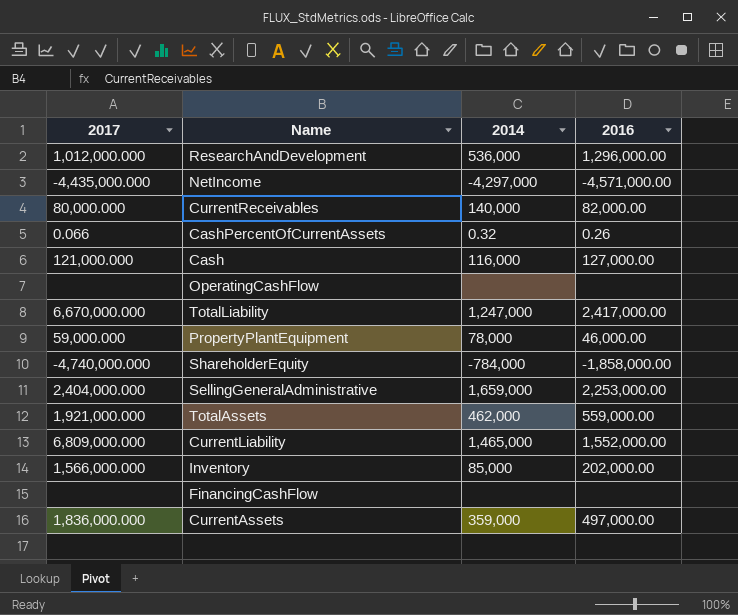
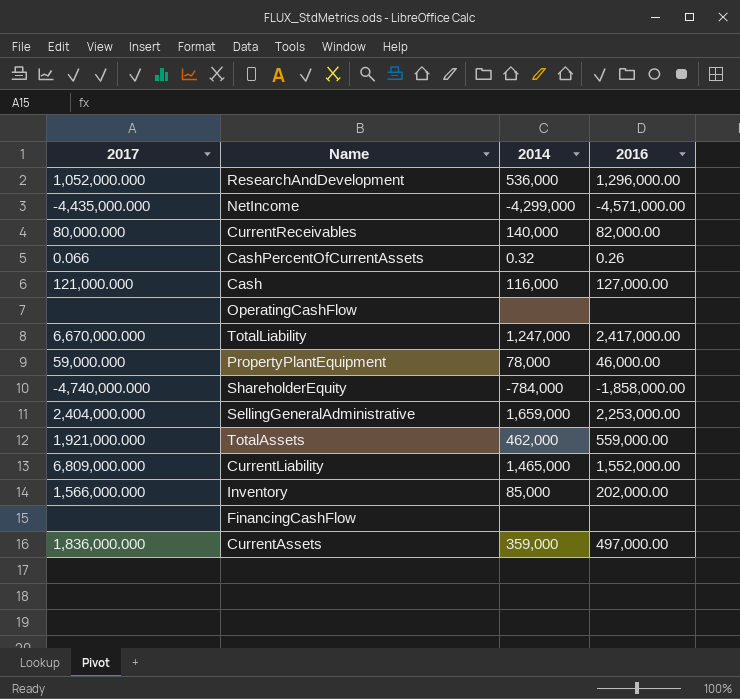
ResearchAndDevelopment | 2017: 1,012,000.000 -> 1,052,000.000
NetIncome | 2014: -4,297,000 -> -4,299,000

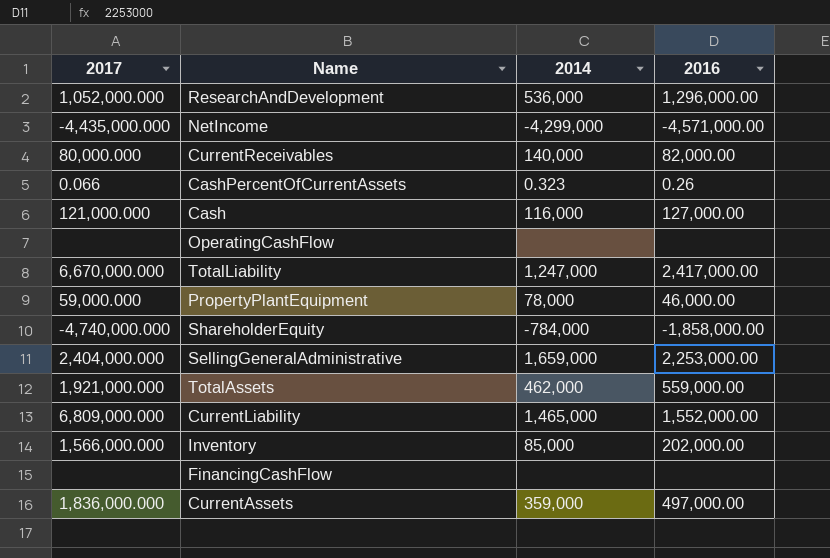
CashPercentOfCurrentAssets | 2014: 0.32 -> 0.323

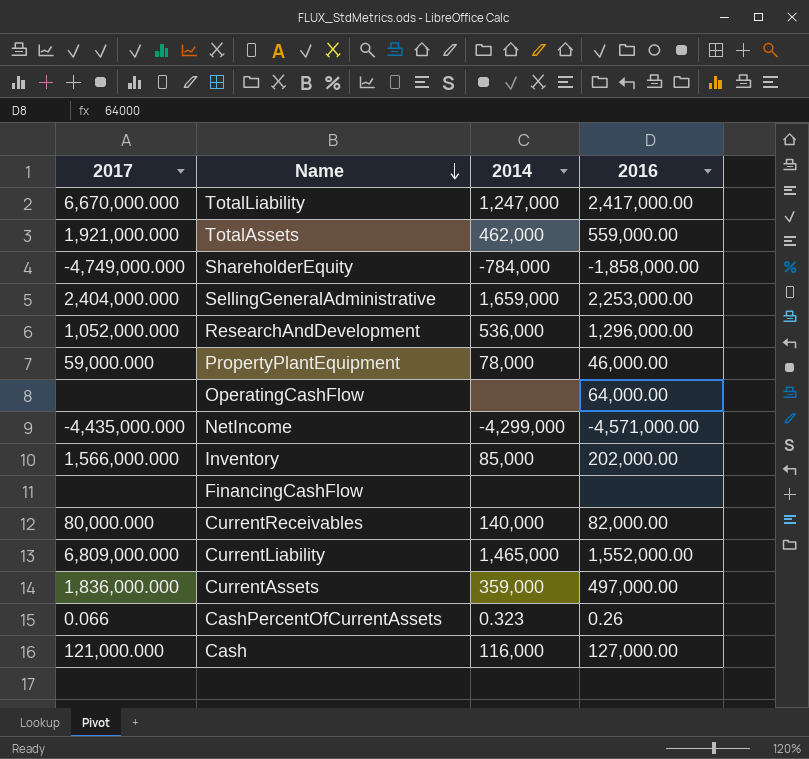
row order: none -> Name descending
ShareholderEquity | 2017: -4,740,000.000 -> -4,749,000.000
OperatingCashFlow | 2016: none -> 64,000.00

